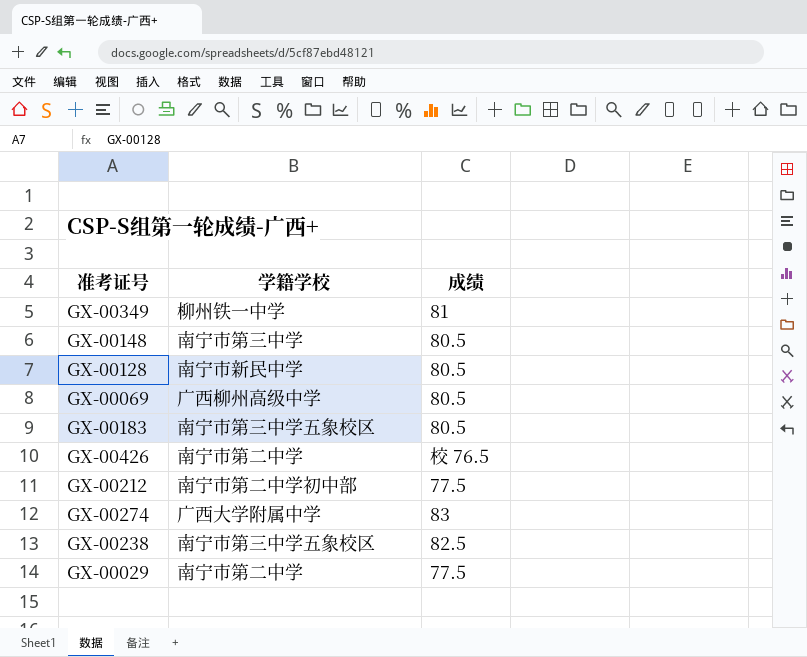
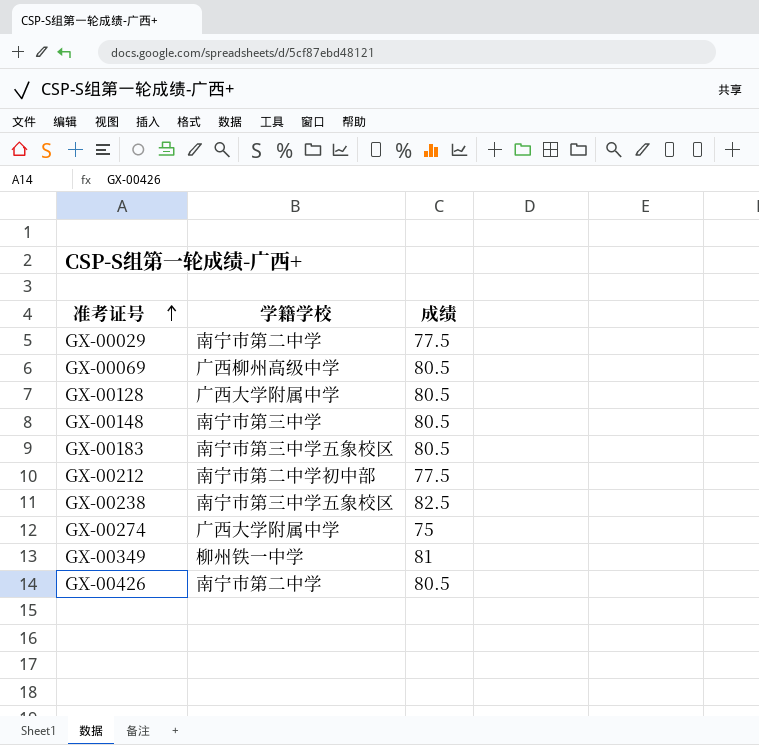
row order: none -> 准考证号 ascending
GX-00128 | 学籍学校: 南宁市新民中学 -> 广西大学附属中学
GX-00274 | 成绩: 83 -> 75
GX-00426 | 成绩: 校 76.5 -> 80.5

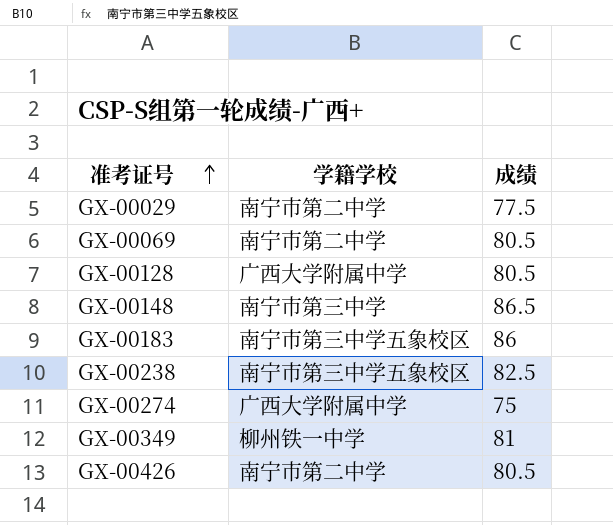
row GX-00212: 南宁市第二中学初中部 | 77.5 -> none
GX-00069 | 学籍学校: 广西柳州高级中学 -> 南宁市第二中学
GX-00148 | 成绩: 80.5 -> 86.5
GX-00183 | 成绩: 80.5 -> 86

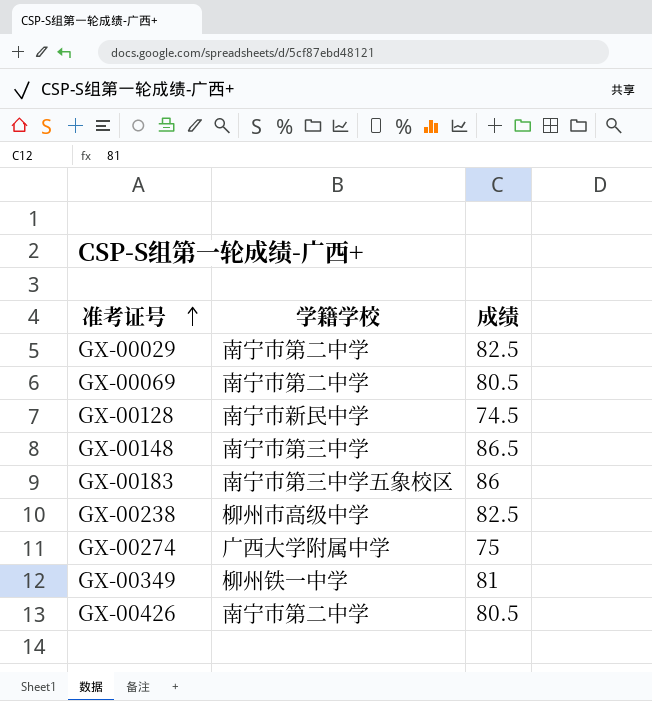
GX-00029 | 成绩: 77.5 -> 82.5
GX-00128 | 学籍学校: 广西大学附属中学 -> 南宁市新民中学
GX-00128 | 成绩: 80.5 -> 74.5
GX-00238 | 学籍学校: 南宁市第三中学五象校区 -> 柳州市高级中学

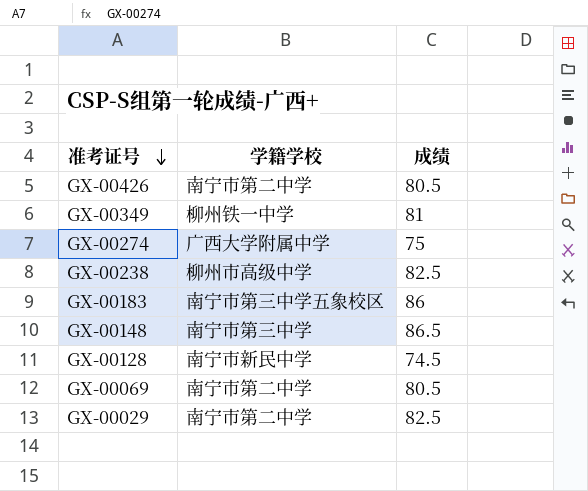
row order: 准考证号 ascending -> 准考证号 descending

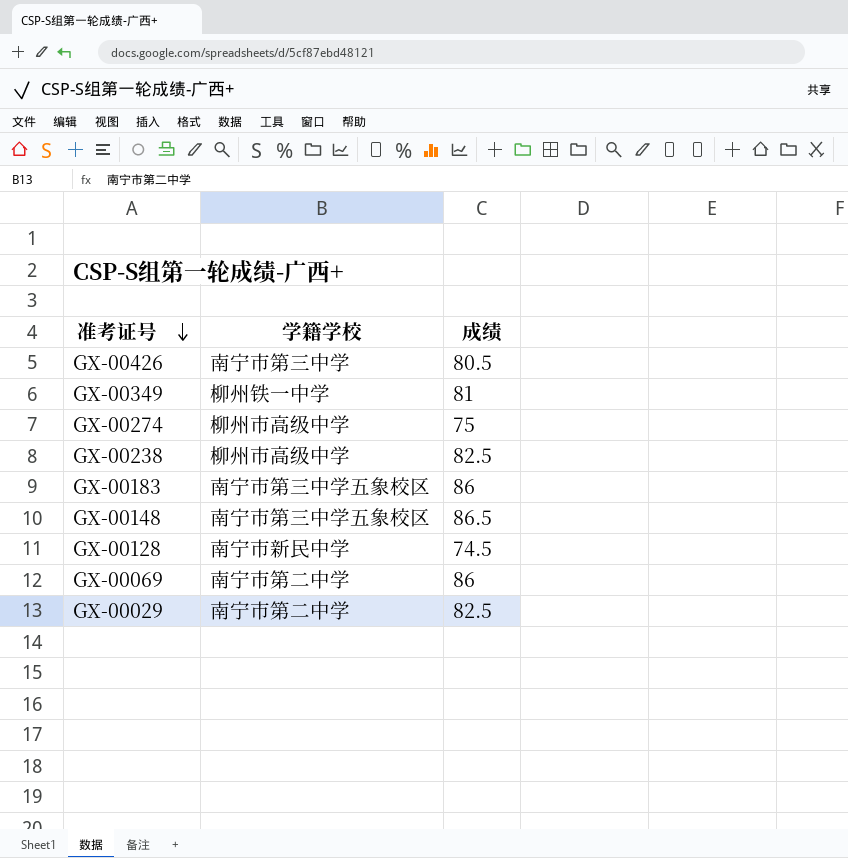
GX-00426 | 学籍学校: 南宁市第二中学 -> 南宁市第三中学
GX-00274 | 学籍学校: 广西大学附属中学 -> 柳州市高级中学
GX-00148 | 学籍学校: 南宁市第三中学 -> 南宁市第三中学五象校区
GX-00069 | 成绩: 80.5 -> 86

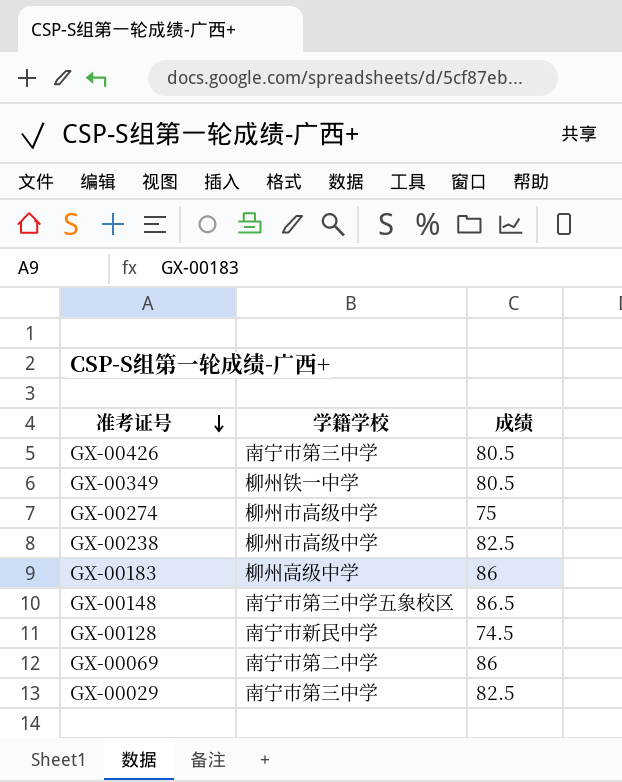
GX-00349 | 成绩: 81 -> 80.5
GX-00183 | 学籍学校: 南宁市第三中学五象校区 -> 柳州高级中学
GX-00029 | 学籍学校: 南宁市第二中学 -> 南宁市第三中学

